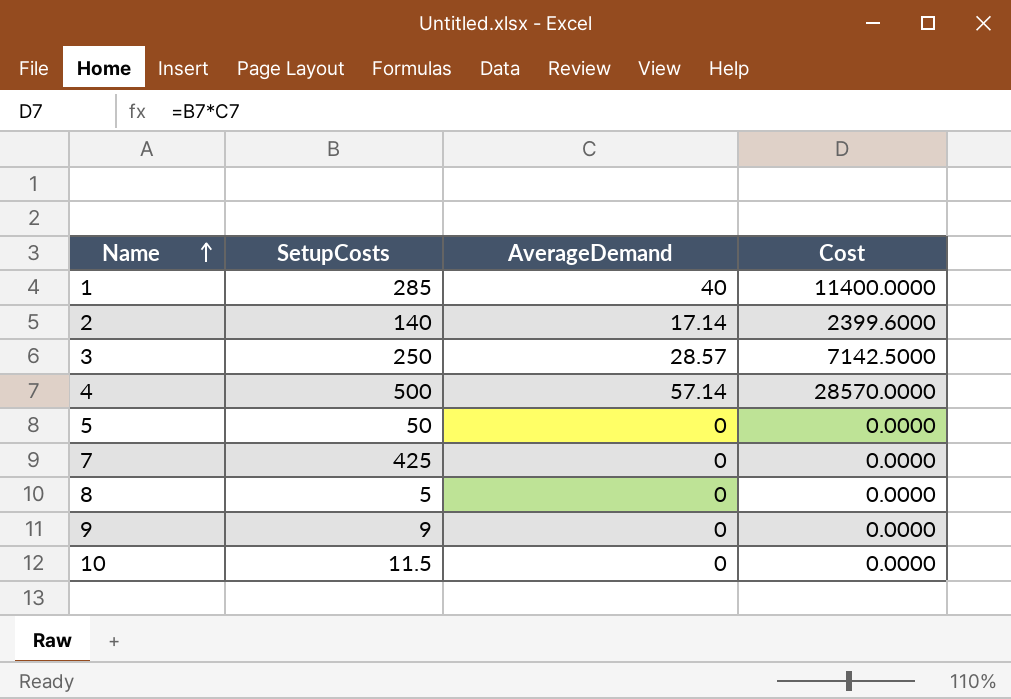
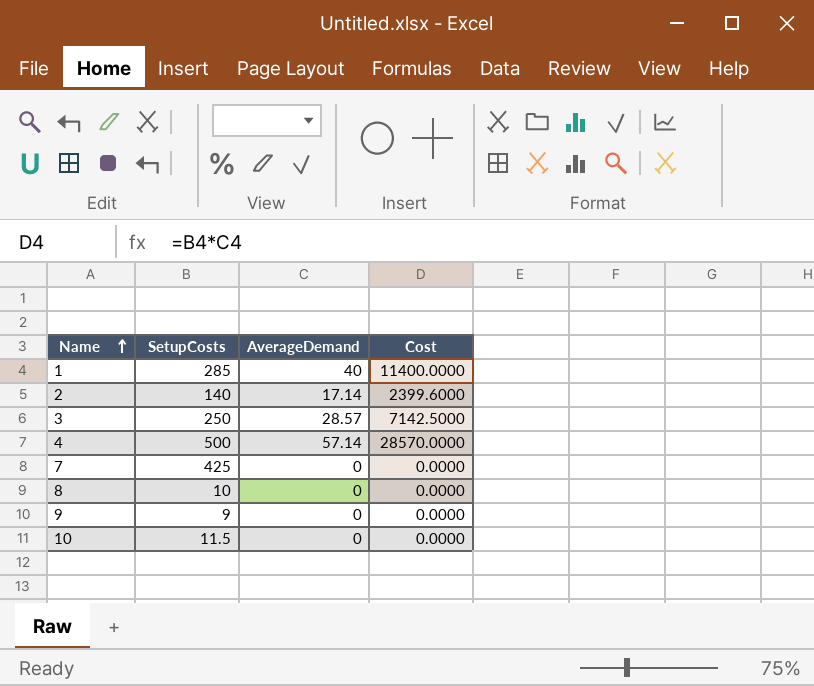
row 5: 50 | 0 | 0.0000 -> none
8 | SetupCosts: 5 -> 10

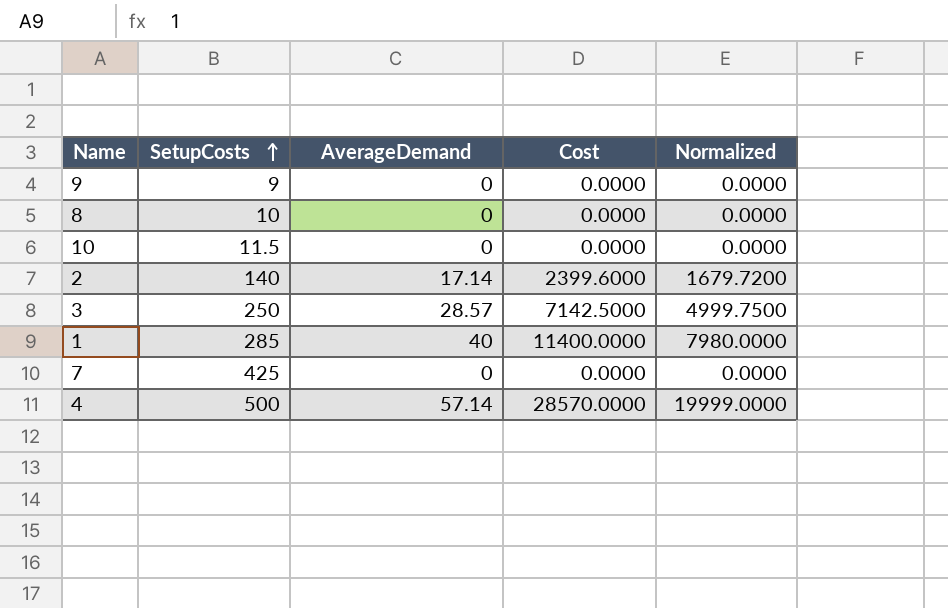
row order: Name ascending -> SetupCosts ascending
column Normalized | formula: none -> [Cost] * 0.7

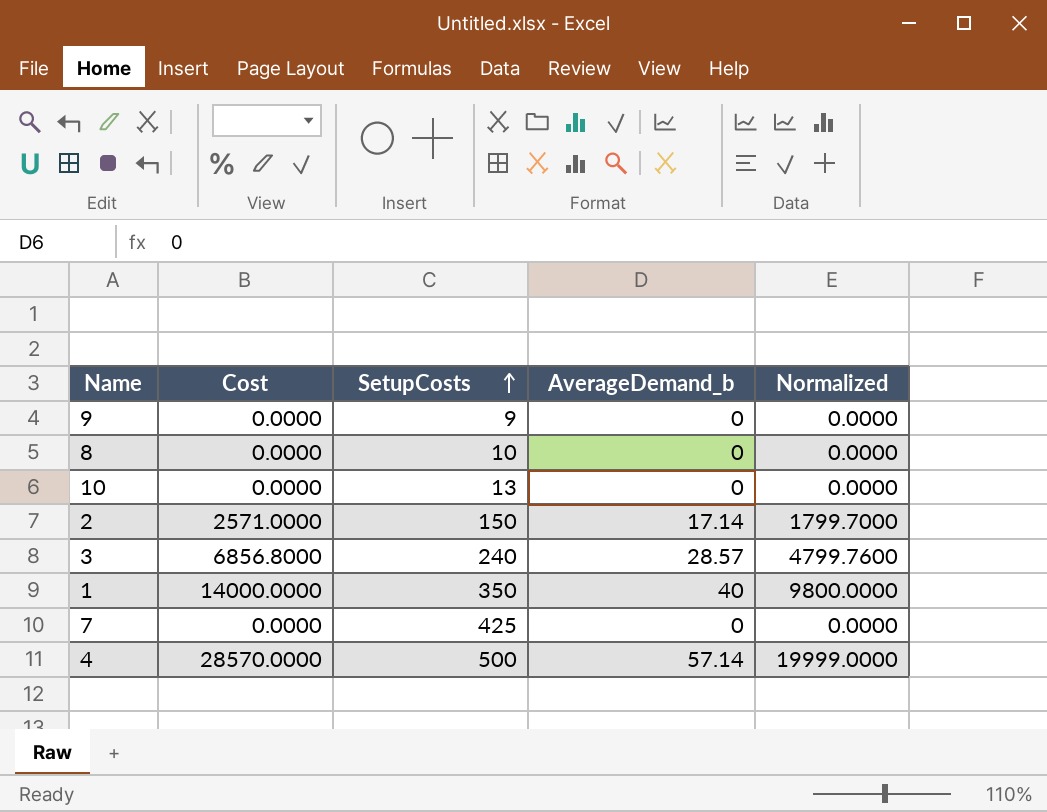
column Cost | position: 4 -> 2
column name: AverageDemand -> AverageDemand_b
10 | SetupCosts: 11.5 -> 13
2 | Cost: 2399.6000 -> 2571.0000
2 | SetupCosts: 140 -> 150
2 | Normalized: 1679.7200 -> 1799.7000
3 | Cost: 7142.5000 -> 6856.8000
3 | SetupCosts: 250 -> 240
3 | Normalized: 4999.7500 -> 4799.7600
1 | Cost: 11400.0000 -> 14000.0000
1 | SetupCosts: 285 -> 350
1 | Normalized: 7980.0000 -> 9800.0000

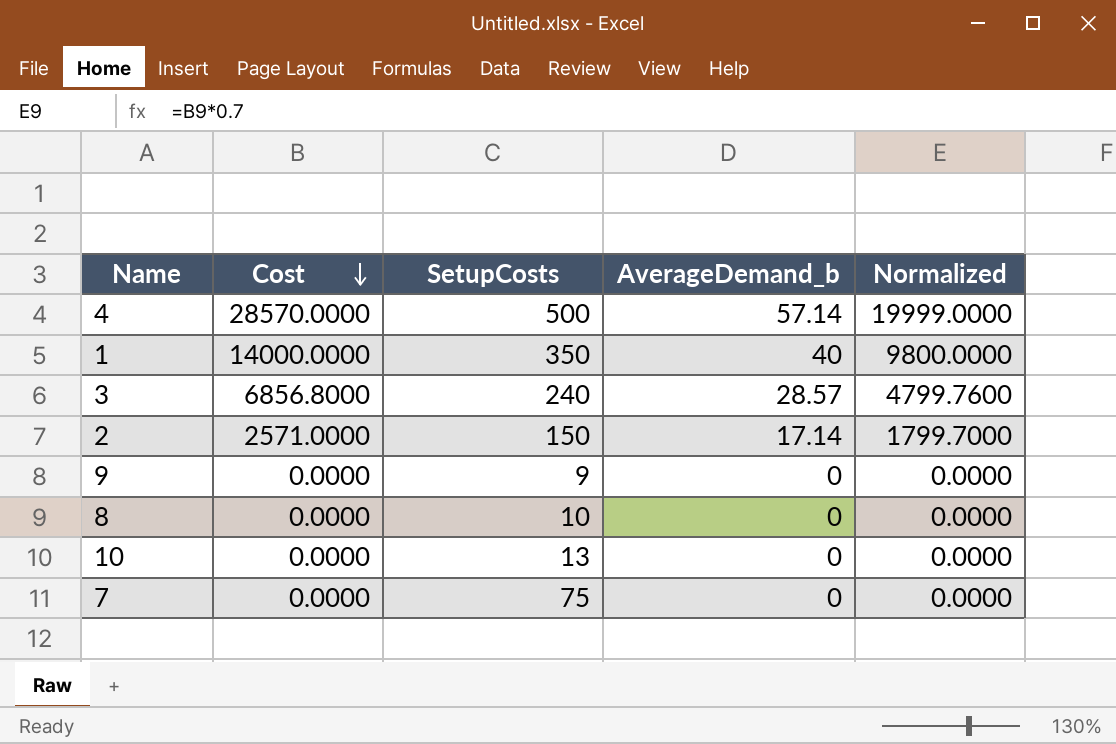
row order: SetupCosts ascending -> Cost descending
7 | SetupCosts: 425 -> 75

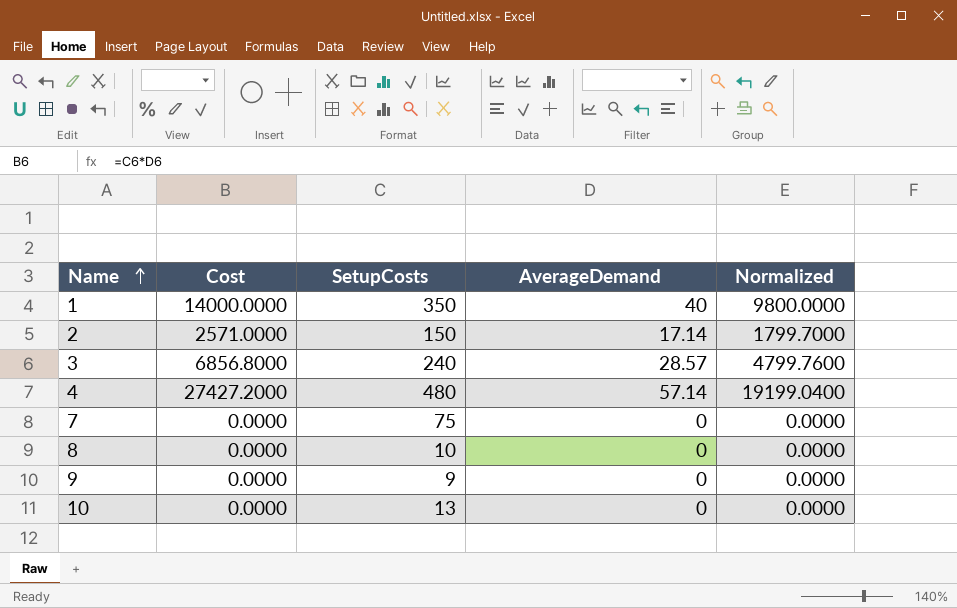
row order: Cost descending -> Name ascending
column name: AverageDemand_b -> AverageDemand
4 | Cost: 28570.0000 -> 27427.2000
4 | SetupCosts: 500 -> 480
4 | Normalized: 19999.0000 -> 19199.0400

